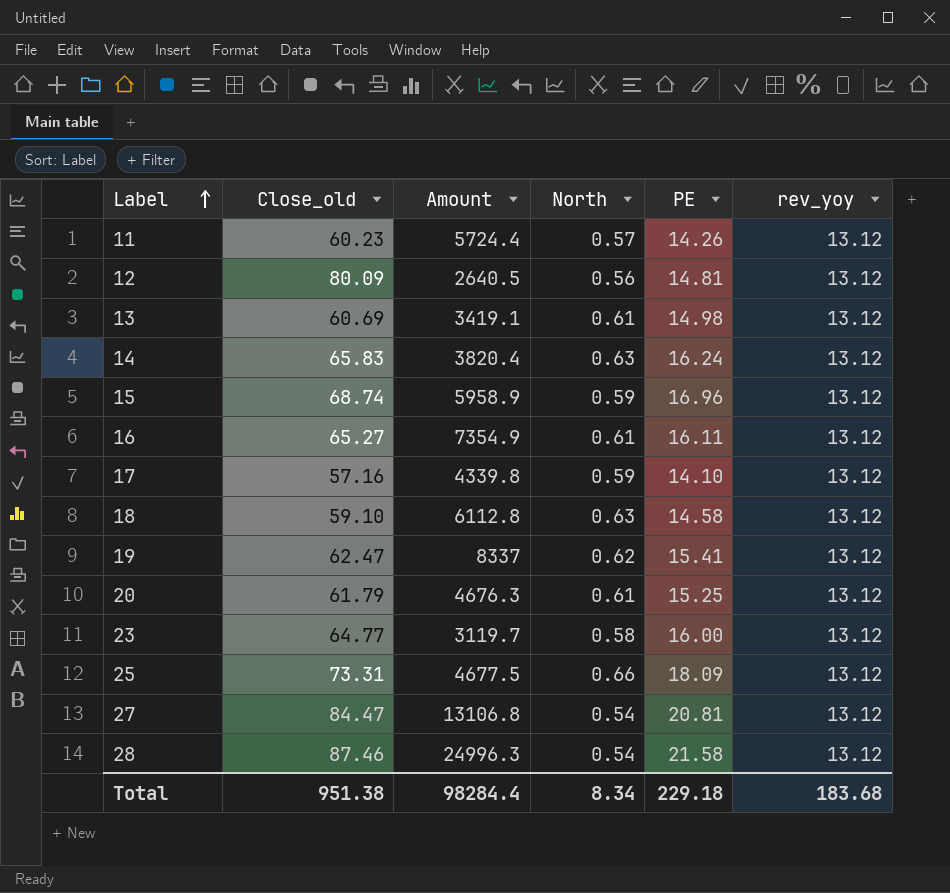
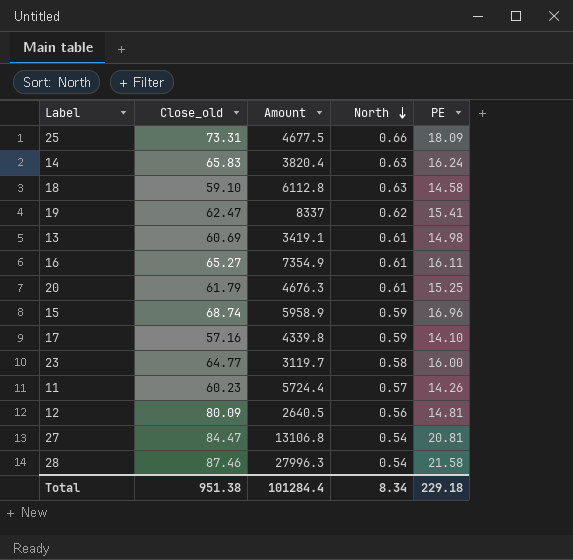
row order: Label ascending -> North descending
column rev_yoy | position: 6 -> none
28 | Amount: 24996.3 -> 27996.3
Total | Amount: 98284.4 -> 101284.4

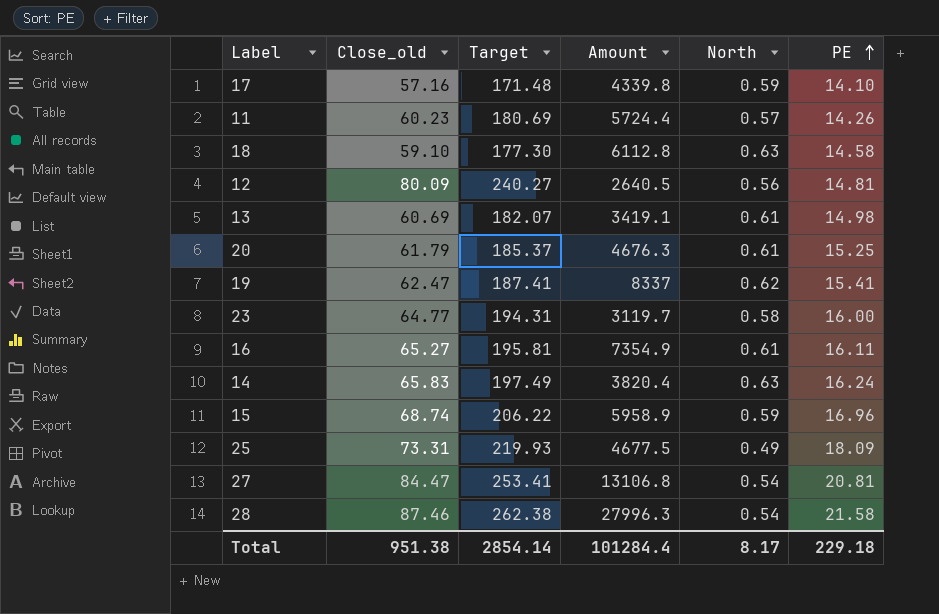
row order: North descending -> PE ascending
column Target | formula: none -> [Close_old] * 3
25 | North: 0.66 -> 0.49
Total | North: 8.34 -> 8.17

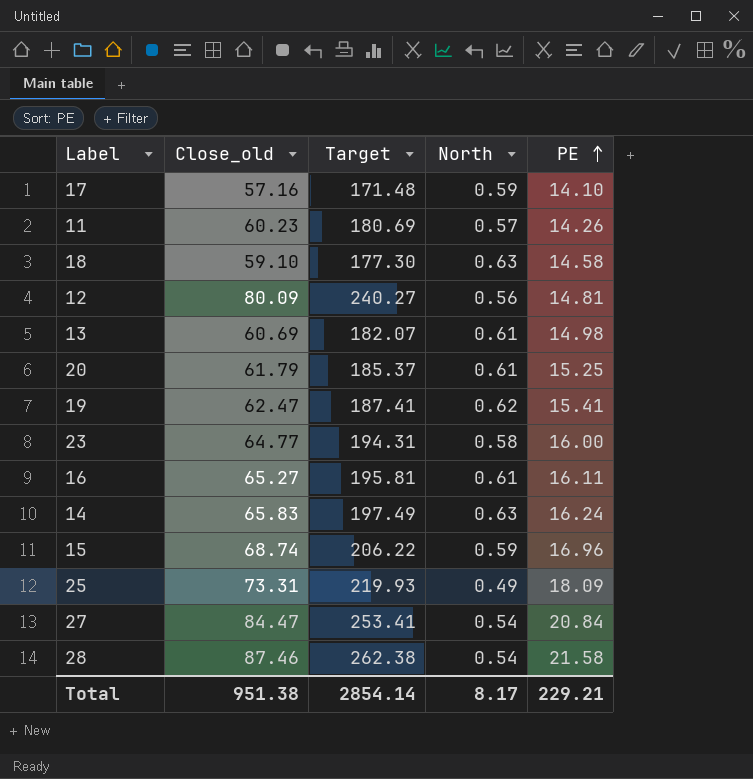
column Amount | position: 4 -> none
27 | PE: 20.81 -> 20.84
Total | PE: 229.18 -> 229.21

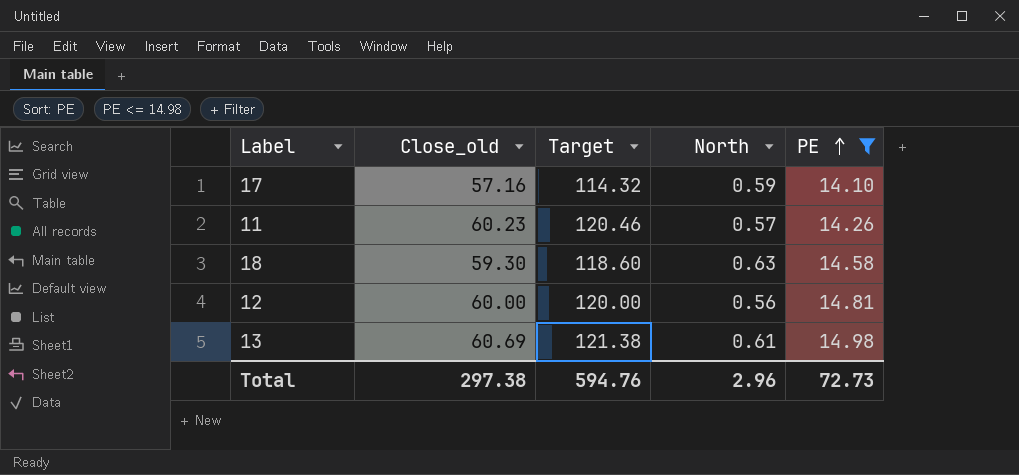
filter: none -> PE <= 14.98
column Target | formula: [Close_old] * 3 -> [Close_old] * 2
18 | Close_old: 59.10 -> 59.30
12 | Close_old: 80.09 -> 60.00
Total | Close_old: 951.38 -> 297.38
Total | Target: 2854.14 -> 594.76
Total | North: 8.17 -> 2.96
Total | PE: 229.21 -> 72.73

